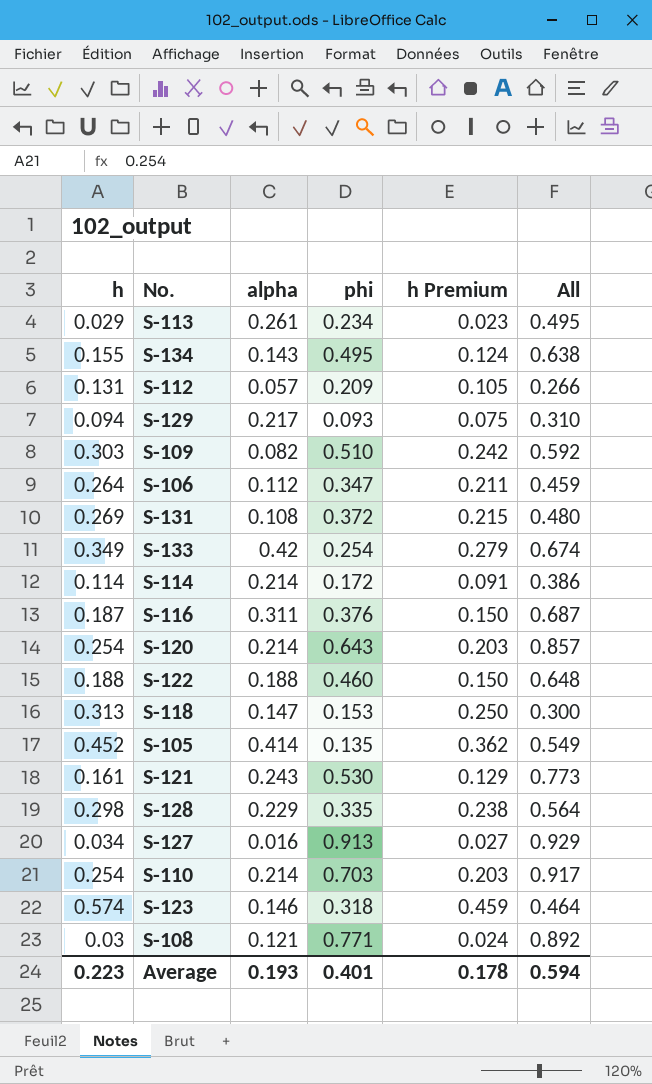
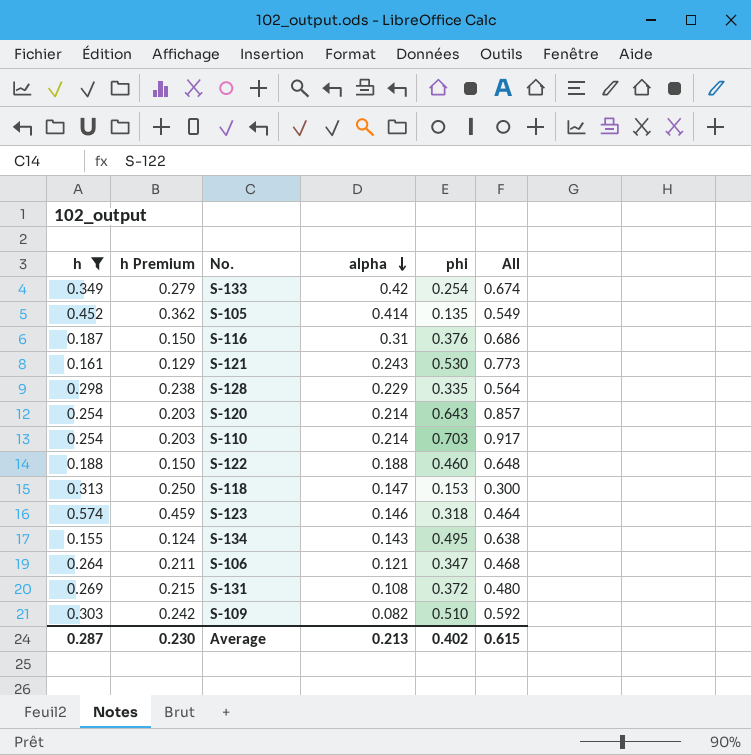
filter: none -> h >= 0.155
row order: none -> alpha descending
column h Premium | position: 5 -> 2
S-116 | alpha: 0.311 -> 0.31
S-116 | All: 0.687 -> 0.686
S-106 | alpha: 0.112 -> 0.121
S-106 | All: 0.459 -> 0.468
Average | h: 0.223 -> 0.287
Average | h Premium: 0.178 -> 0.230
Average | alpha: 0.193 -> 0.213
Average | phi: 0.401 -> 0.402
Average | All: 0.594 -> 0.615

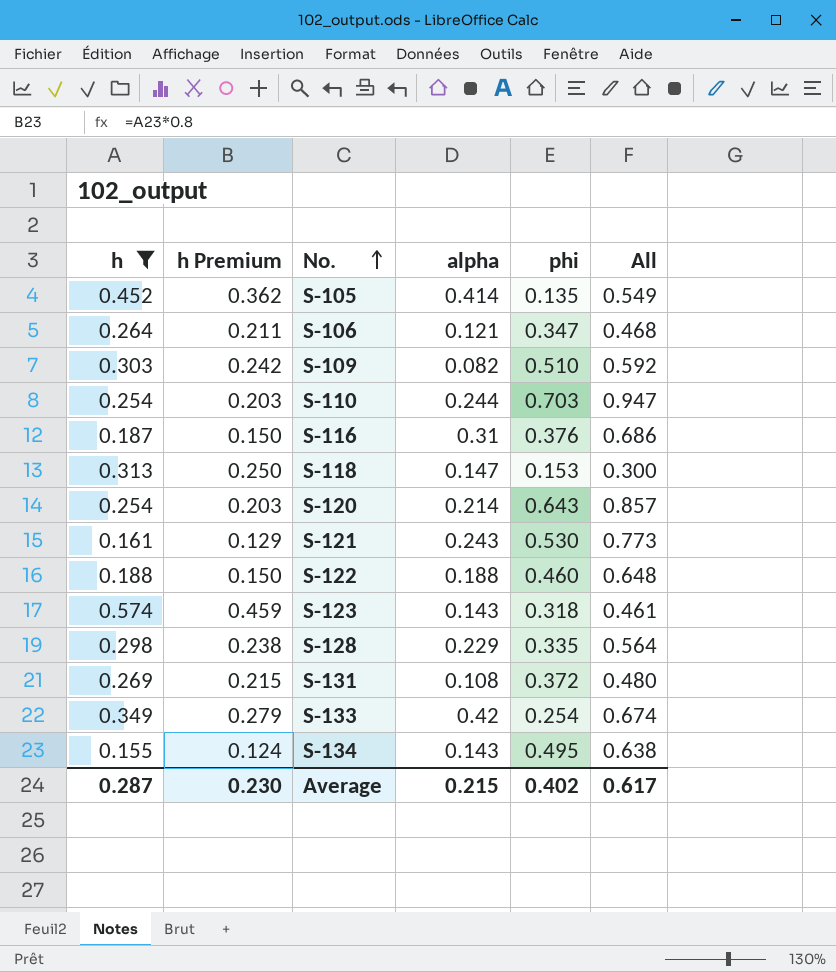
row order: alpha descending -> No. ascending
S-110 | alpha: 0.214 -> 0.244
S-110 | All: 0.917 -> 0.947
S-123 | alpha: 0.146 -> 0.143
S-123 | All: 0.464 -> 0.461
Average | alpha: 0.213 -> 0.215
Average | All: 0.615 -> 0.617

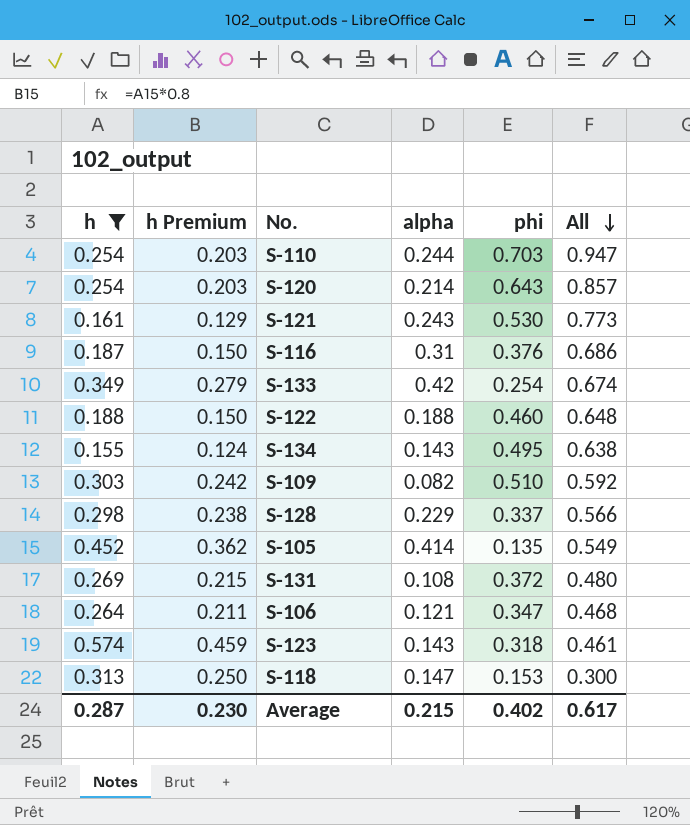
row order: No. ascending -> All descending
S-128 | phi: 0.335 -> 0.337
S-128 | All: 0.564 -> 0.566

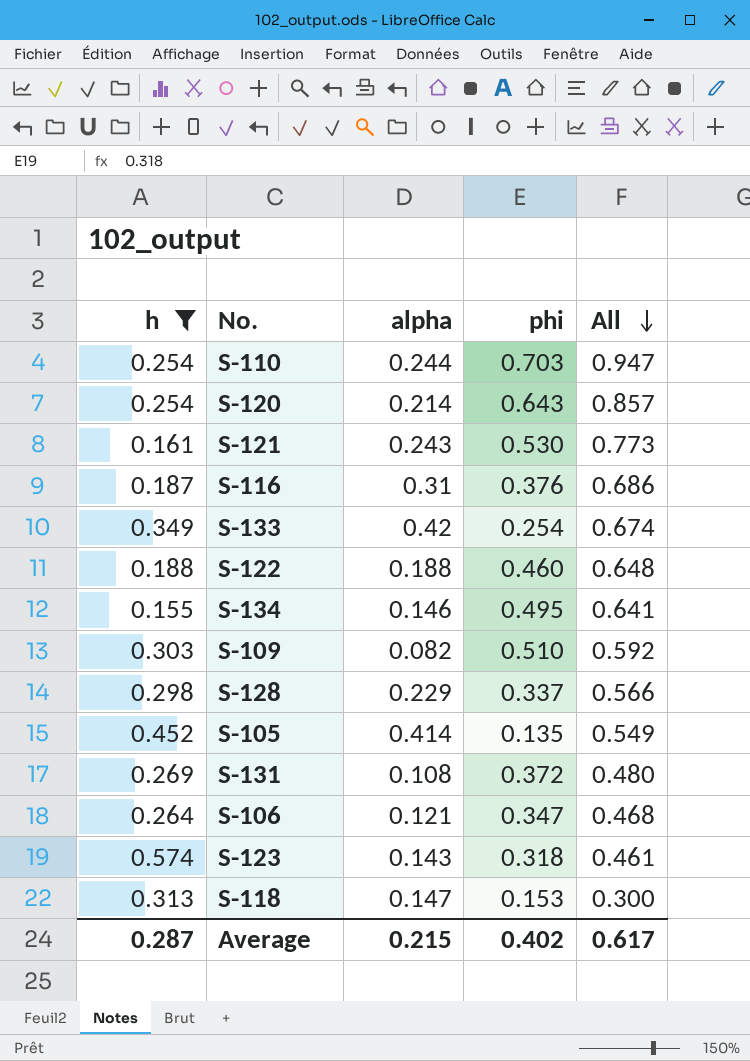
column h Premium | formula: [h] * 0.8 -> none
S-134 | alpha: 0.143 -> 0.146
S-134 | All: 0.638 -> 0.641

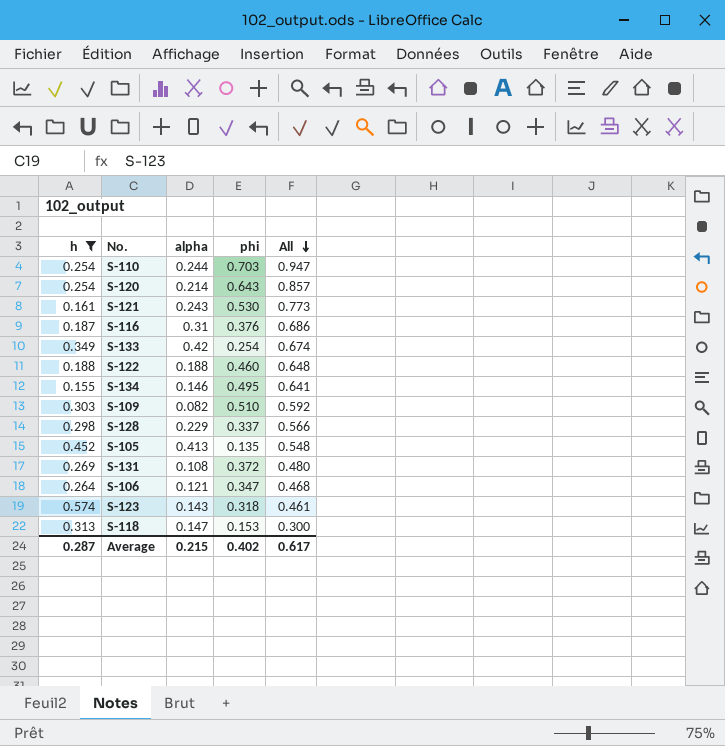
S-105 | alpha: 0.414 -> 0.413
S-105 | All: 0.549 -> 0.548

